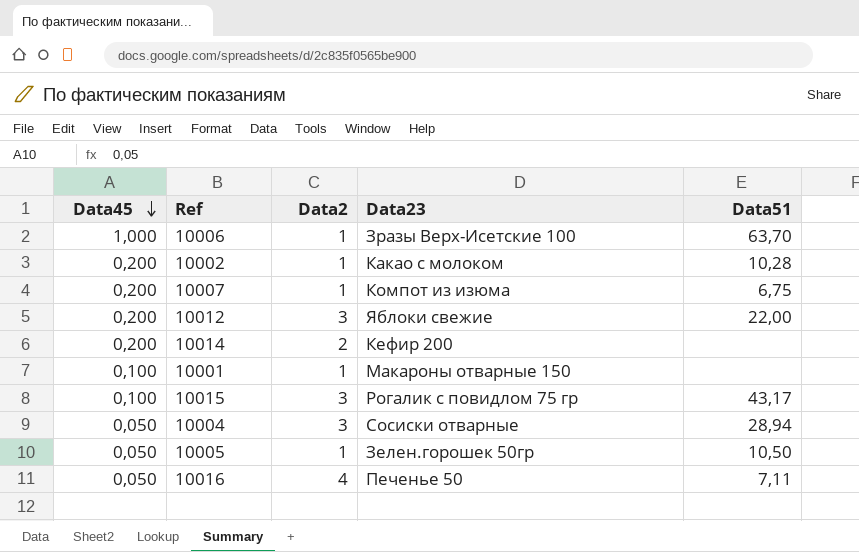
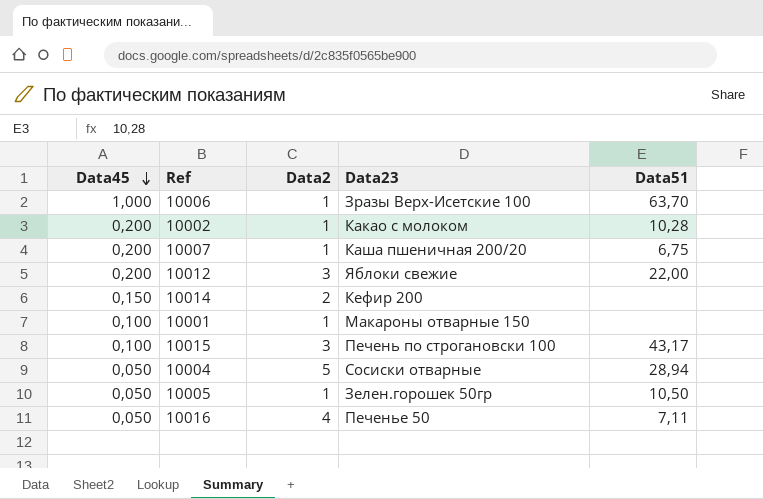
10007 | Data23: Компот из изюма -> Каша пшеничная 200/20
10014 | Data45: 0,200 -> 0,150
10015 | Data23: Рогалик с повидлом 75 гр -> Печень по строгановски 100
10004 | Data2: 3 -> 5

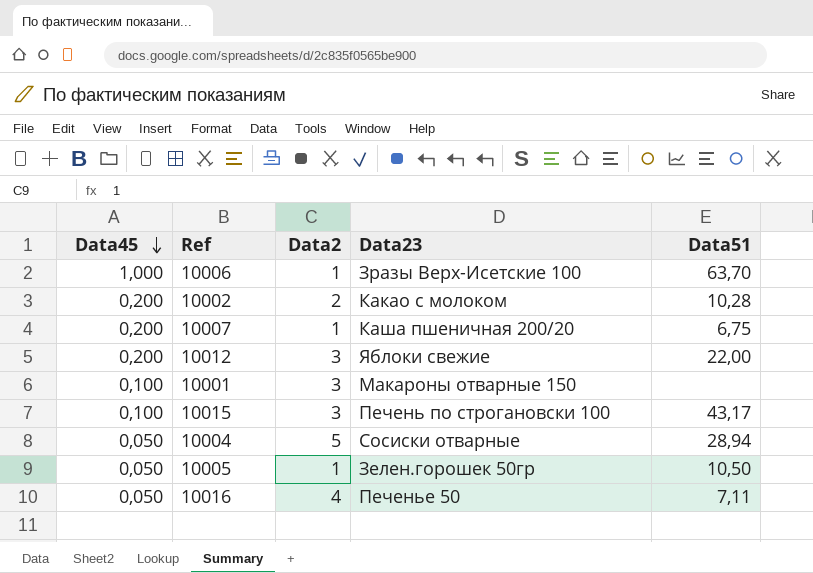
row 10014: 0,150 | 2 | Кефир 200 | none -> none
10002 | Data2: 1 -> 2
10001 | Data2: 1 -> 3

